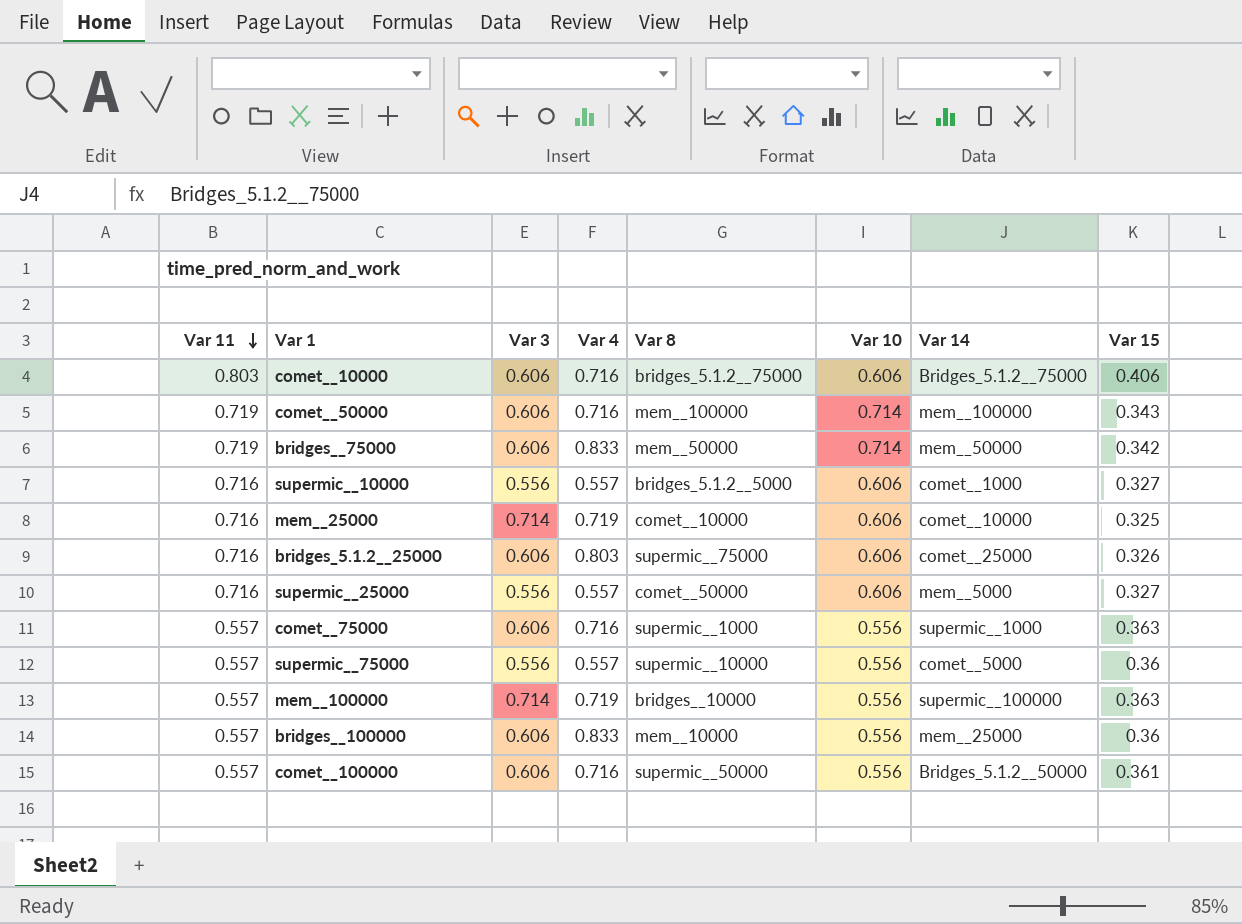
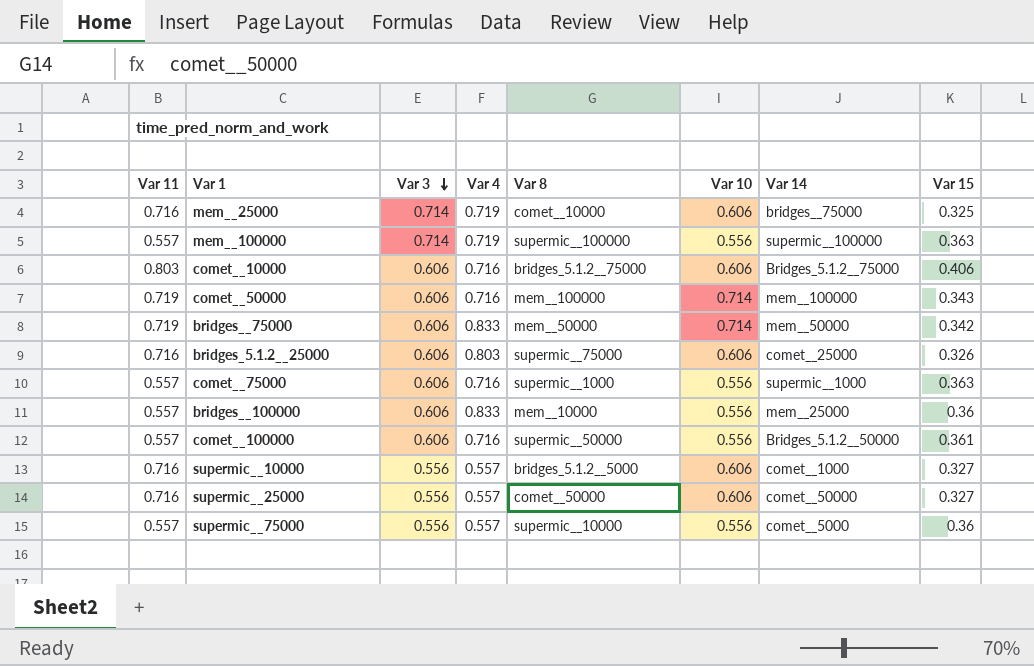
row order: Var 11 descending -> Var 3 descending
mem__25000 | Var 14: comet__10000 -> bridges__75000
mem__100000 | Var 8: bridges__10000 -> supermic__100000
supermic__25000 | Var 14: mem__5000 -> comet__50000

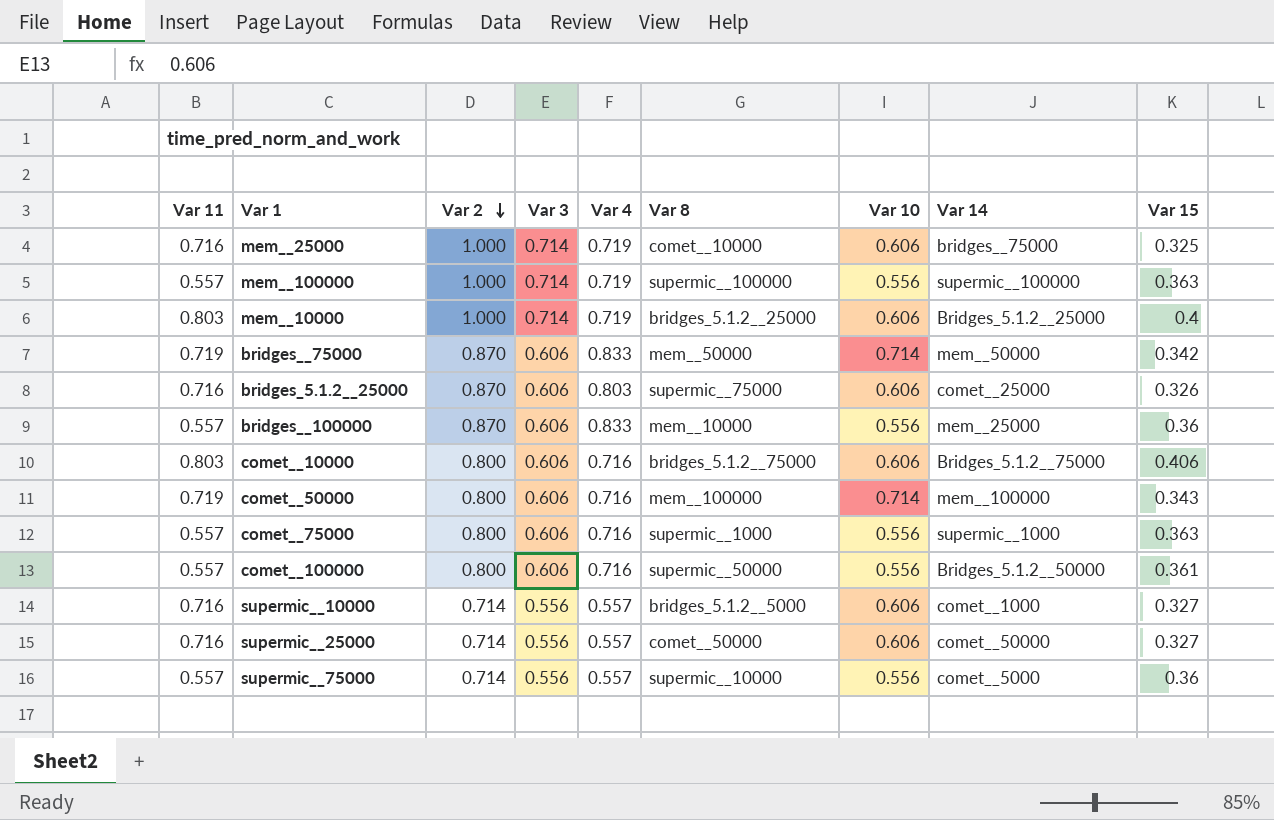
row order: Var 3 descending -> Var 2 descending
column Var 2 | position: none -> 3
row mem__10000: none -> 0.803 | 1.000 | 0.714 | 0.719 | bridges_5.1.2__25000 | 0.606 | Bridges_5.1.2__25000 | 0.4

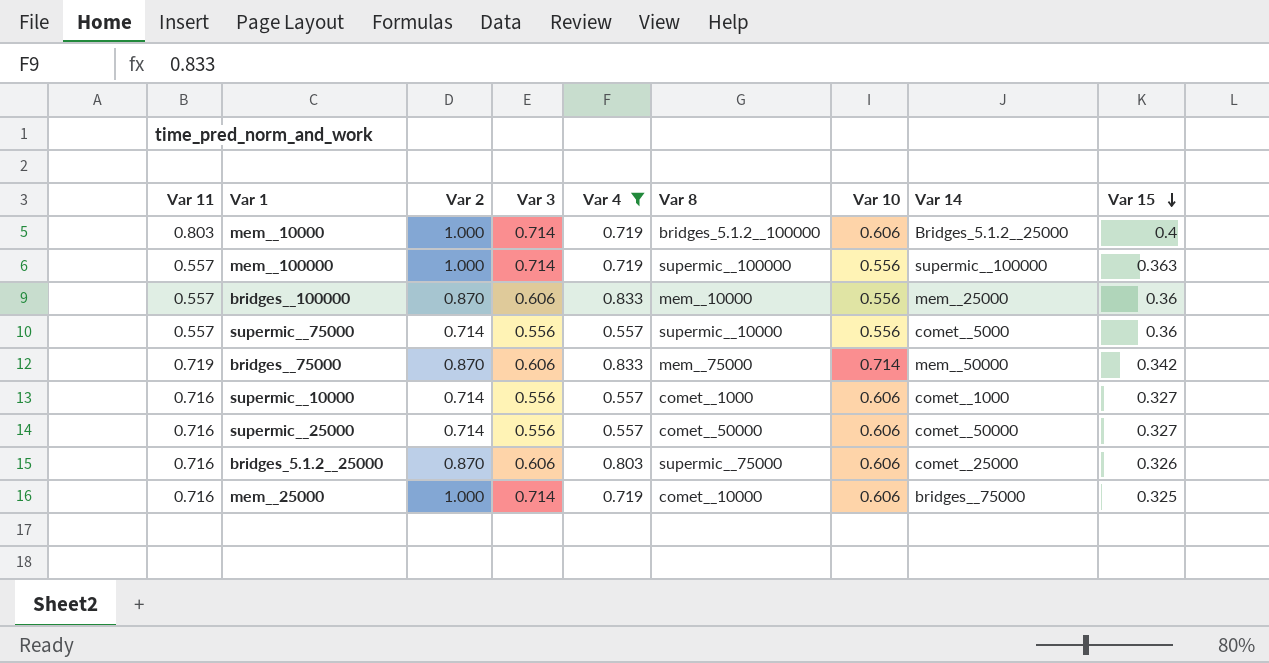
filter: none -> Var 4 != 0.716
row order: Var 2 descending -> Var 15 descending
mem__10000 | Var 8: bridges_5.1.2__25000 -> bridges_5.1.2__100000
bridges__75000 | Var 8: mem__50000 -> mem__75000
supermic__10000 | Var 8: bridges_5.1.2__5000 -> comet__1000

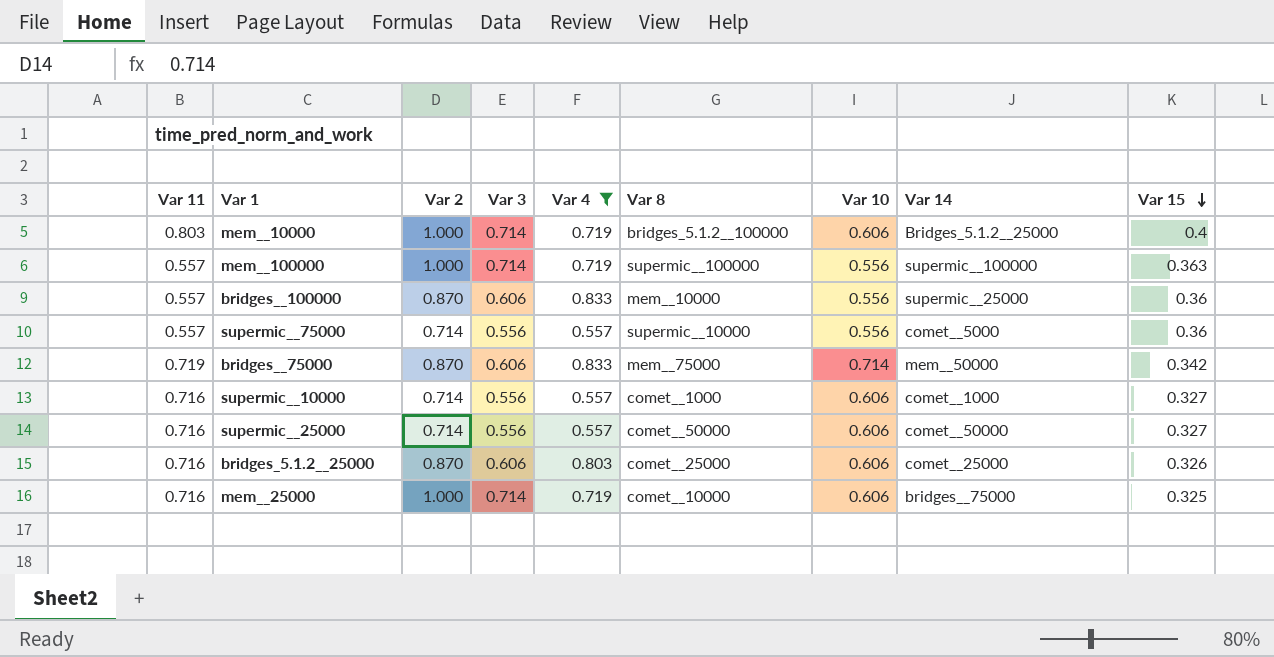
bridges__100000 | Var 14: mem__25000 -> supermic__25000
bridges_5.1.2__25000 | Var 8: supermic__75000 -> comet__25000

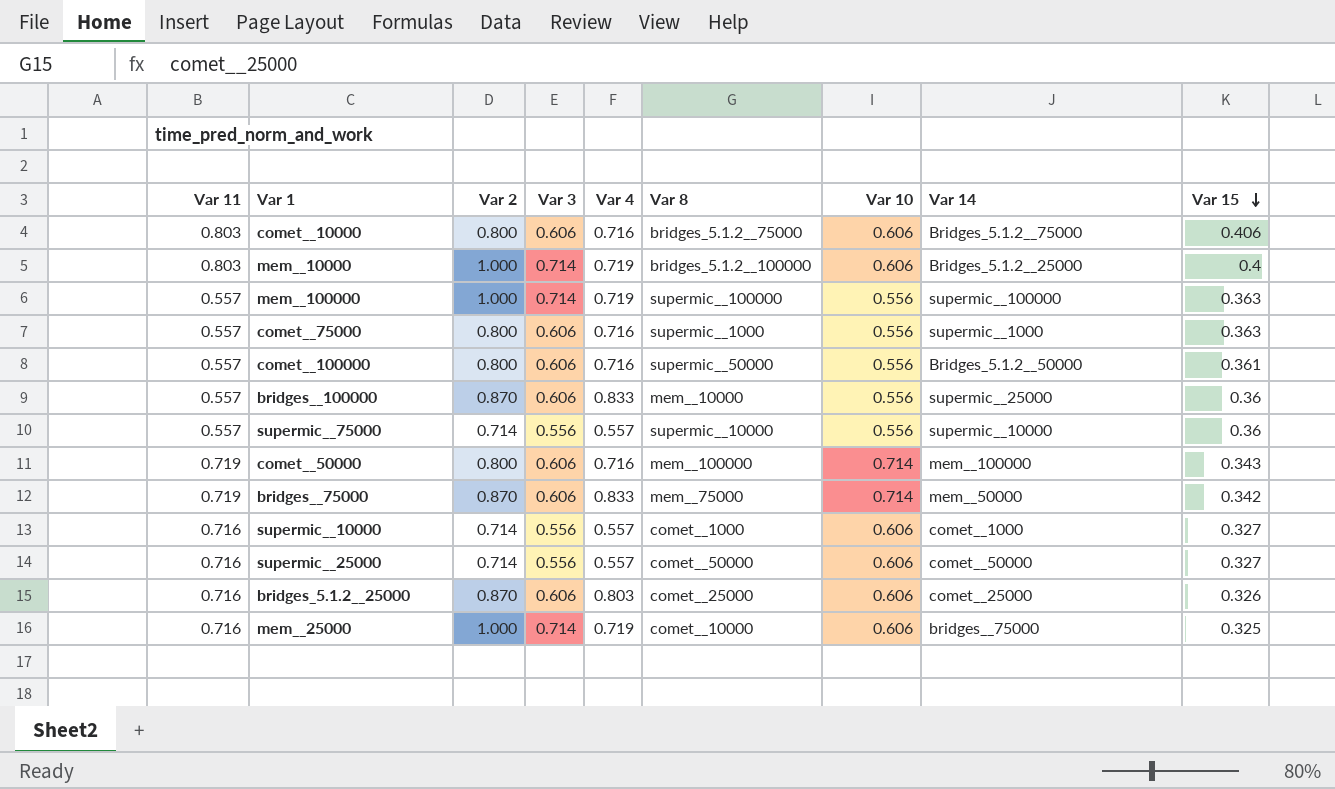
filter: Var 4 != 0.716 -> none
supermic__75000 | Var 14: comet__5000 -> supermic__10000

